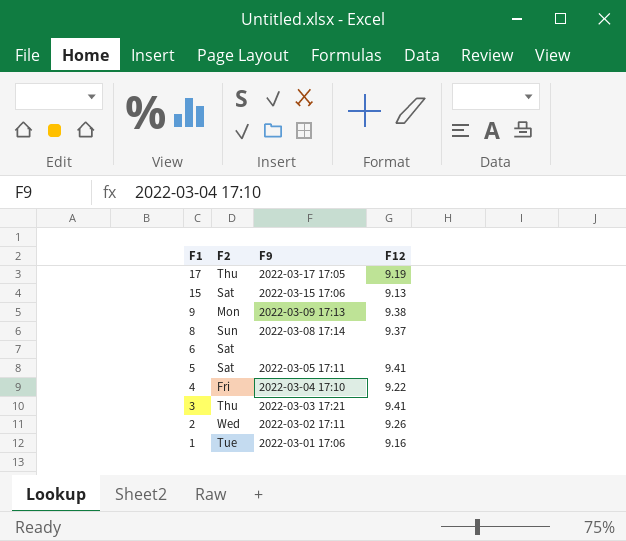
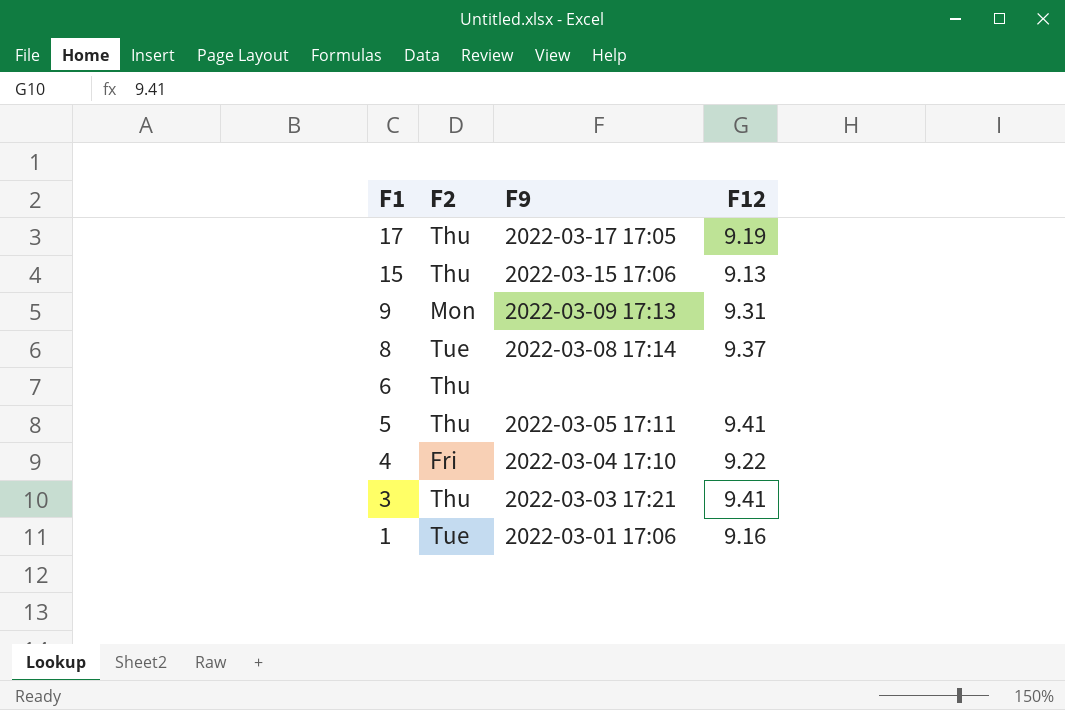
row 2: Wed | 2022-03-02 17:11 | 9.26 -> none
15 | F2: Sat -> Thu
9 | F12: 9.38 -> 9.31
8 | F2: Sun -> Tue
6 | F2: Sat -> Thu
5 | F2: Sat -> Thu

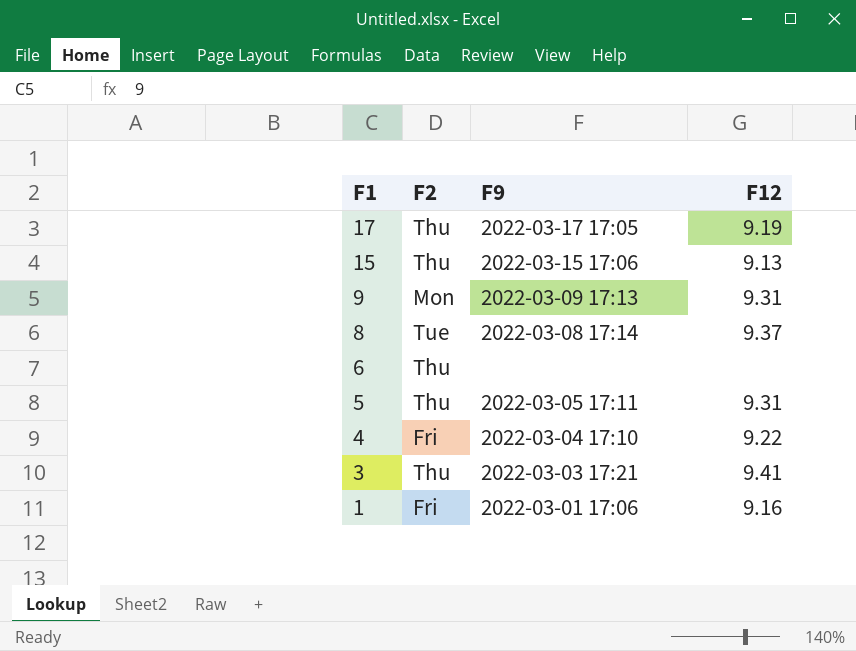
5 | F12: 9.41 -> 9.31
1 | F2: Tue -> Fri

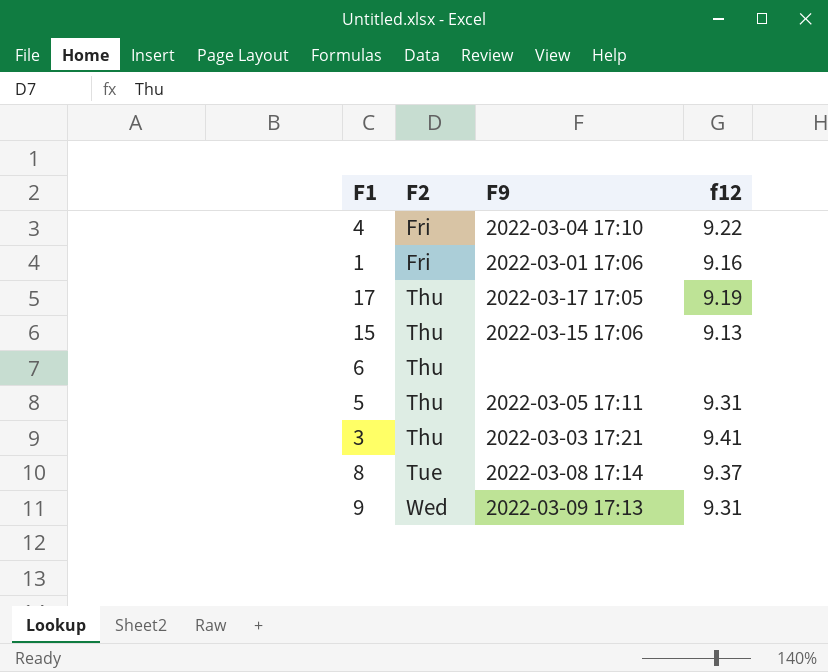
row order: F1 descending -> F2 ascending
column name: F12 -> f12
9 | F2: Mon -> Wed

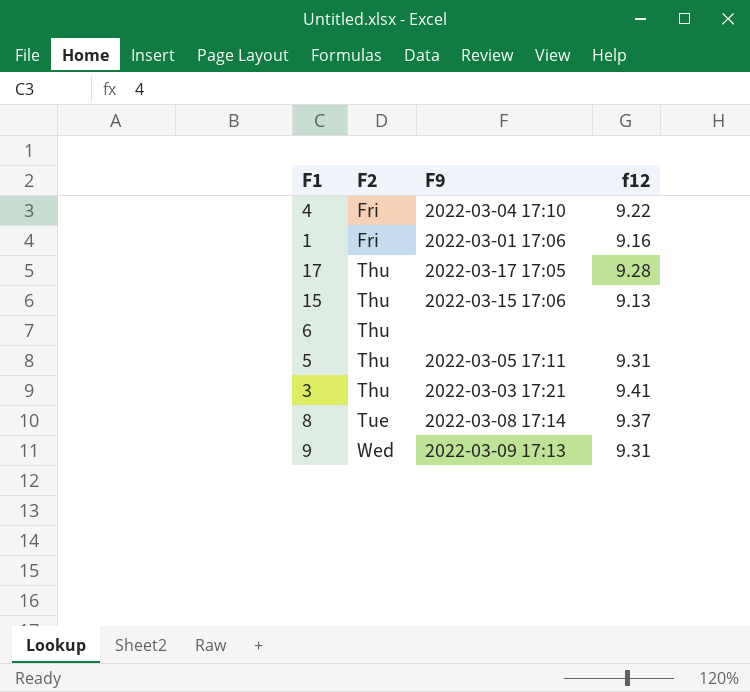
17 | f12: 9.19 -> 9.28

